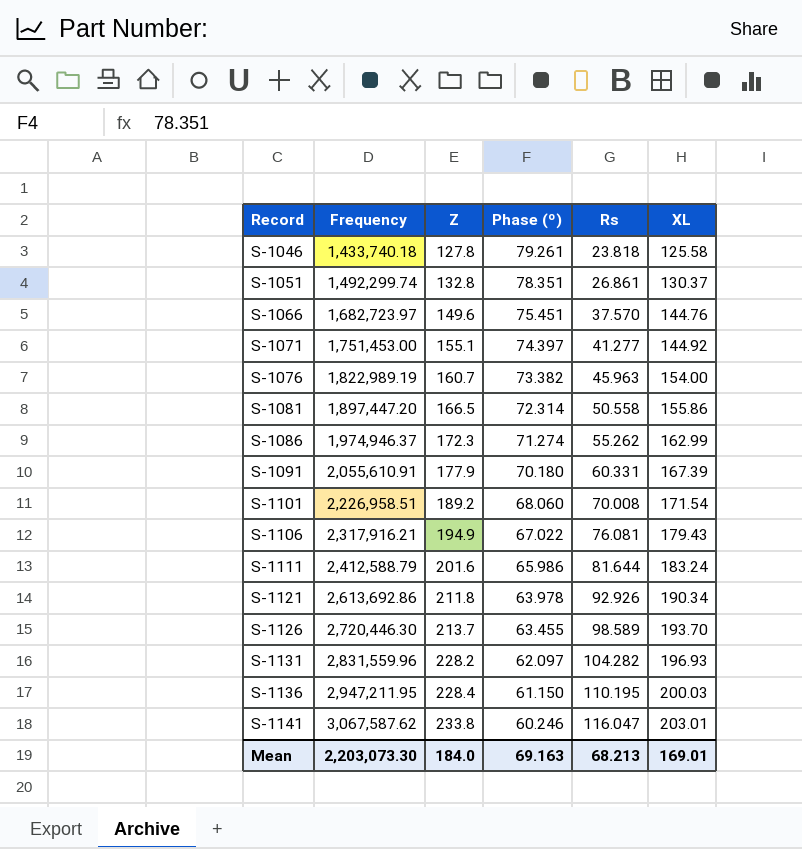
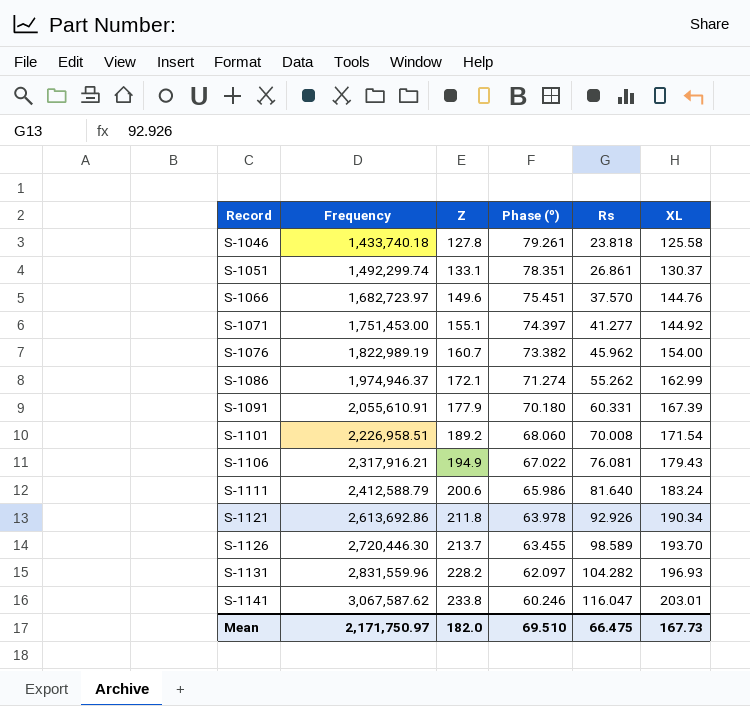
row S-1081: 1,897,447.20 | 166.5 | 72.314 | 50.558 | 155.86 -> none
row S-1136: 2,947,211.95 | 228.4 | 61.150 | 110.195 | 200.03 -> none
S-1051 | Z: 132.8 -> 133.1
S-1076 | Rs: 45.963 -> 45.962
S-1086 | Z: 172.3 -> 172.1
S-1111 | Z: 201.6 -> 200.6
S-1111 | Rs: 81.644 -> 81.640
Mean | Frequency: 2,203,073.30 -> 2,171,750.97
Mean | Z: 184.0 -> 182.0
Mean | Phase (º): 69.163 -> 69.510
Mean | Rs: 68.213 -> 66.475
Mean | XL: 169.01 -> 167.73

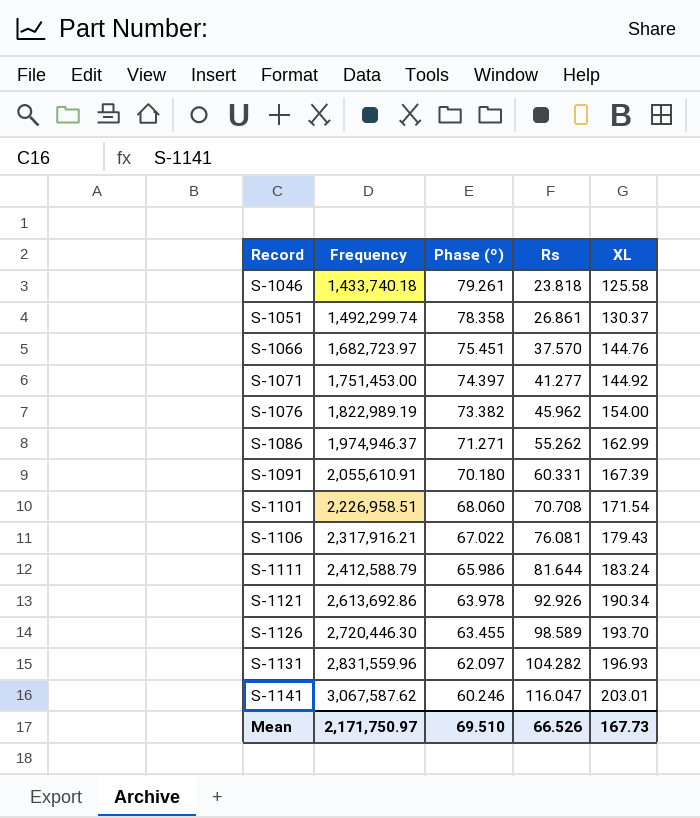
column Z | position: 3 -> none
S-1051 | Phase (º): 78.351 -> 78.358
S-1086 | Phase (º): 71.274 -> 71.271
S-1101 | Rs: 70.008 -> 70.708
S-1111 | Rs: 81.640 -> 81.644
Mean | Rs: 66.475 -> 66.526

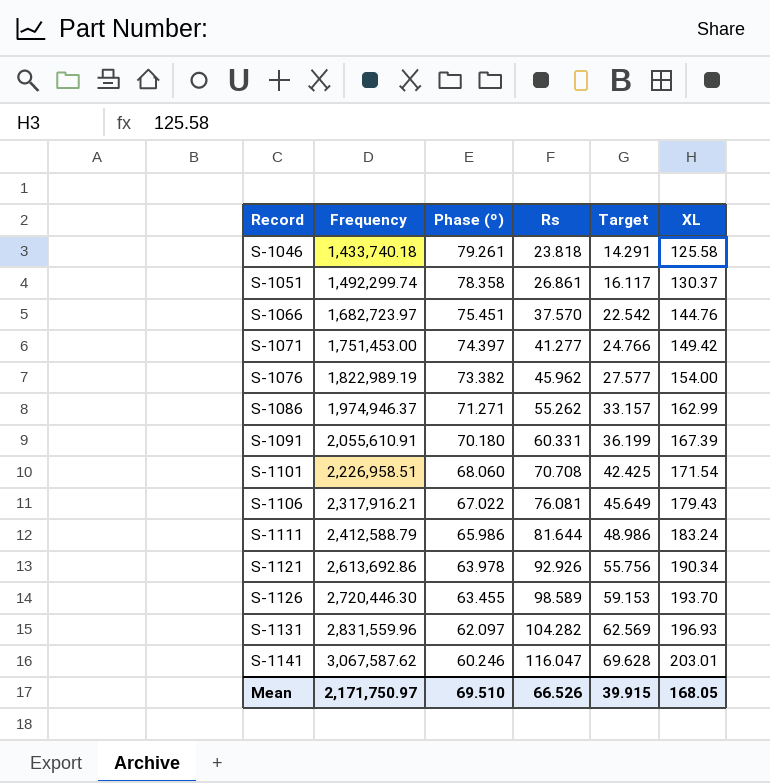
column Target | formula: none -> [Rs] * 0.6
S-1071 | XL: 144.92 -> 149.42
Mean | XL: 167.73 -> 168.05

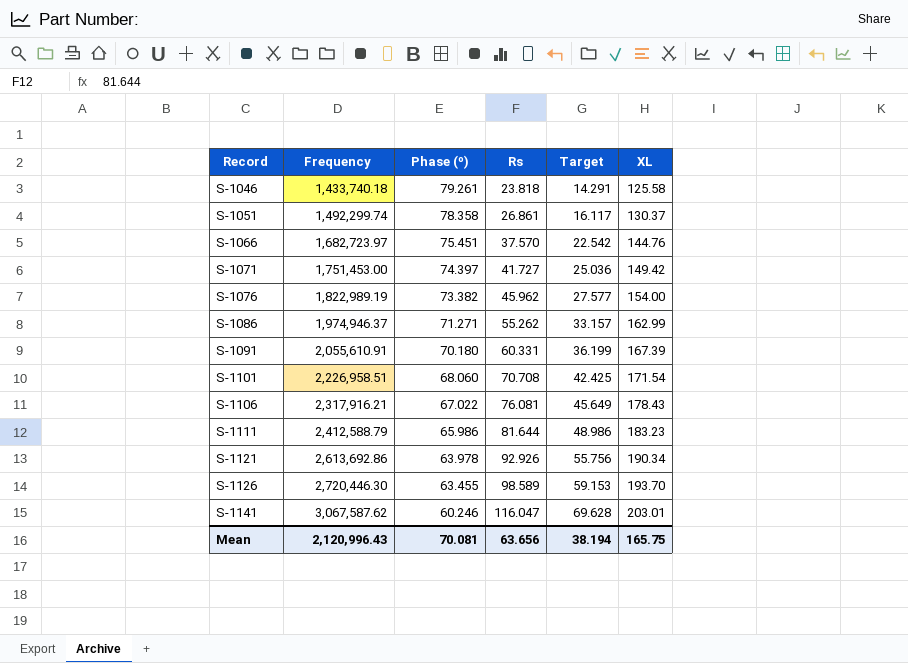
row S-1131: 2,831,559.96 | 62.097 | 104.282 | 62.569 | 196.93 -> none
S-1071 | Rs: 41.277 -> 41.727
S-1071 | Target: 24.766 -> 25.036
S-1106 | XL: 179.43 -> 178.43
S-1111 | XL: 183.24 -> 183.23
Mean | Frequency: 2,171,750.97 -> 2,120,996.43
Mean | Phase (º): 69.510 -> 70.081
Mean | Rs: 66.526 -> 63.656
Mean | Target: 39.915 -> 38.194
Mean | XL: 168.05 -> 165.75

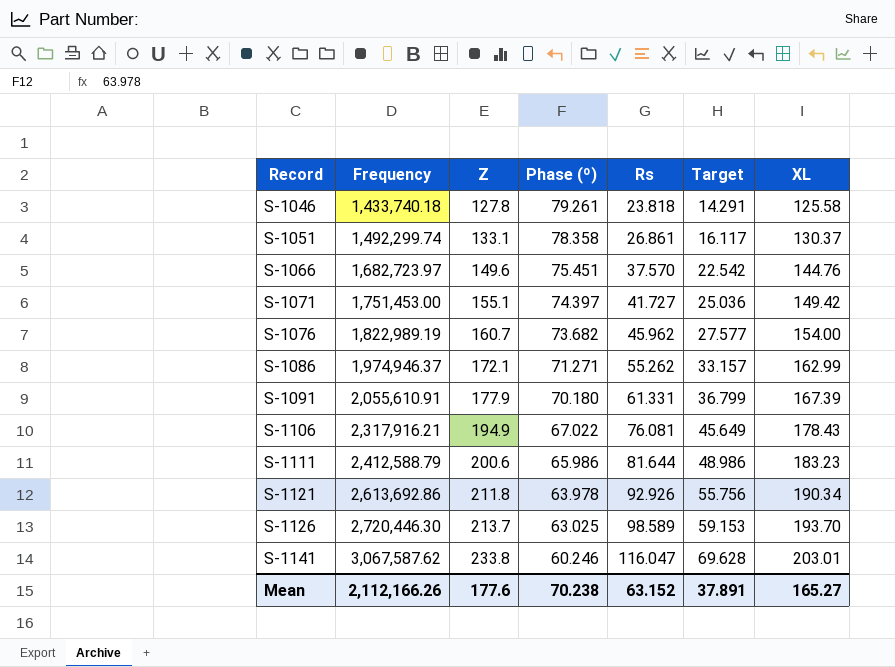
column Z | position: none -> 3
row S-1101: 2,226,958.51 | 68.060 | 70.708 | 42.425 | 171.54 -> none
S-1076 | Phase (º): 73.382 -> 73.682
S-1091 | Rs: 60.331 -> 61.331
S-1091 | Target: 36.199 -> 36.799
S-1126 | Phase (º): 63.455 -> 63.025
Mean | Frequency: 2,120,996.43 -> 2,112,166.26
Mean | Phase (º): 70.081 -> 70.238
Mean | Rs: 63.656 -> 63.152
Mean | Target: 38.194 -> 37.891
Mean | XL: 165.75 -> 165.27

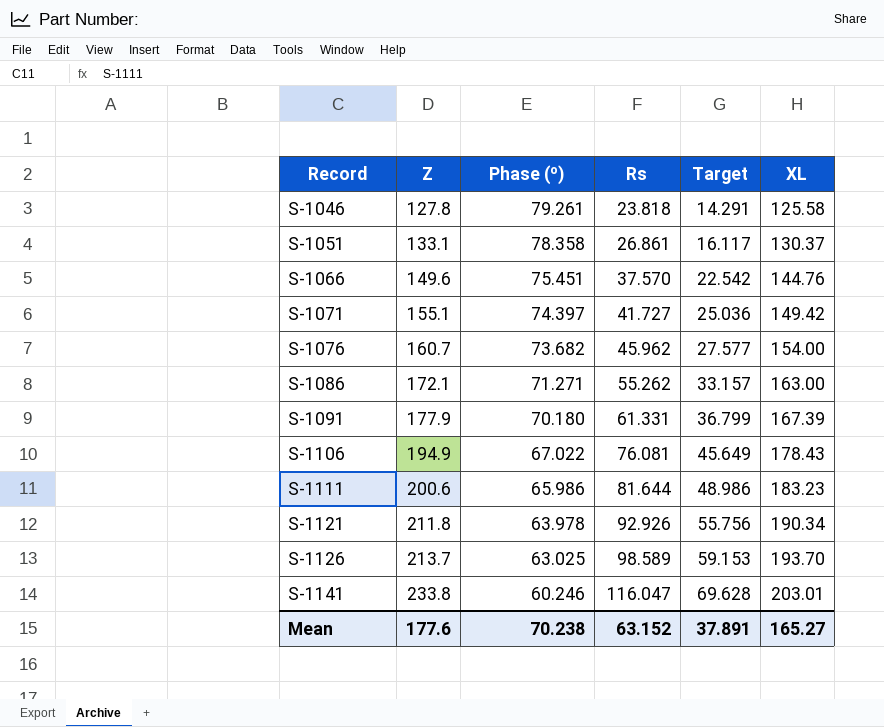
column Frequency | position: 2 -> none
S-1086 | XL: 162.99 -> 163.00

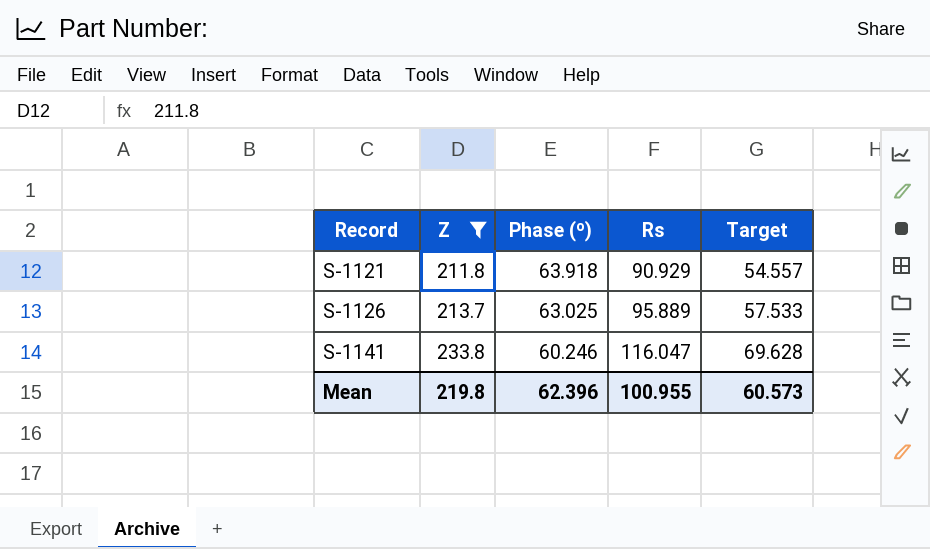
filter: none -> Z >= 211.8
column XL | position: 6 -> none
S-1121 | Phase (º): 63.978 -> 63.918
S-1121 | Rs: 92.926 -> 90.929
S-1121 | Target: 55.756 -> 54.557
S-1126 | Rs: 98.589 -> 95.889
S-1126 | Target: 59.153 -> 57.533
Mean | Z: 177.6 -> 219.8
Mean | Phase (º): 70.238 -> 62.396
Mean | Rs: 63.152 -> 100.955
Mean | Target: 37.891 -> 60.573

